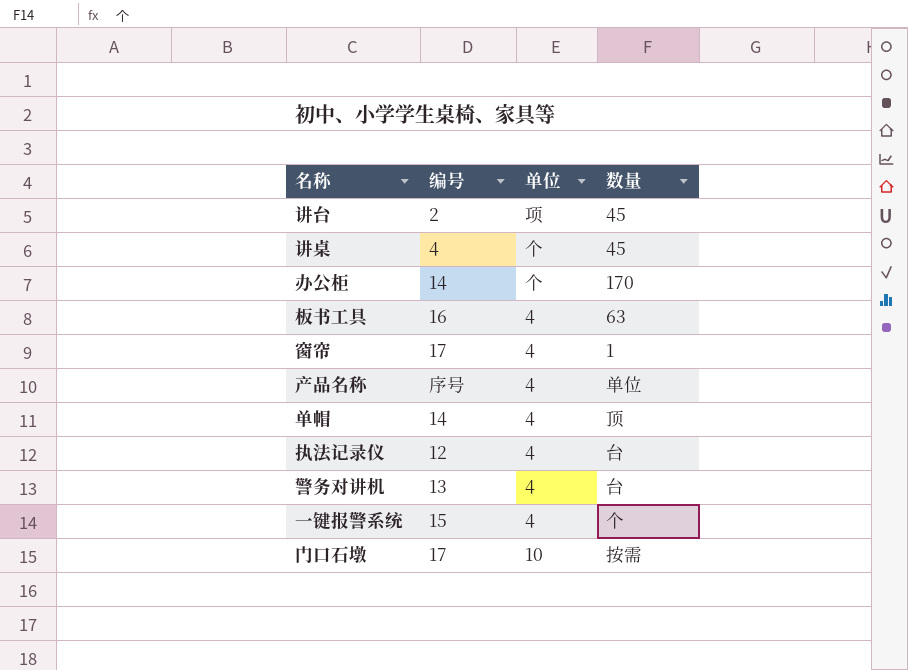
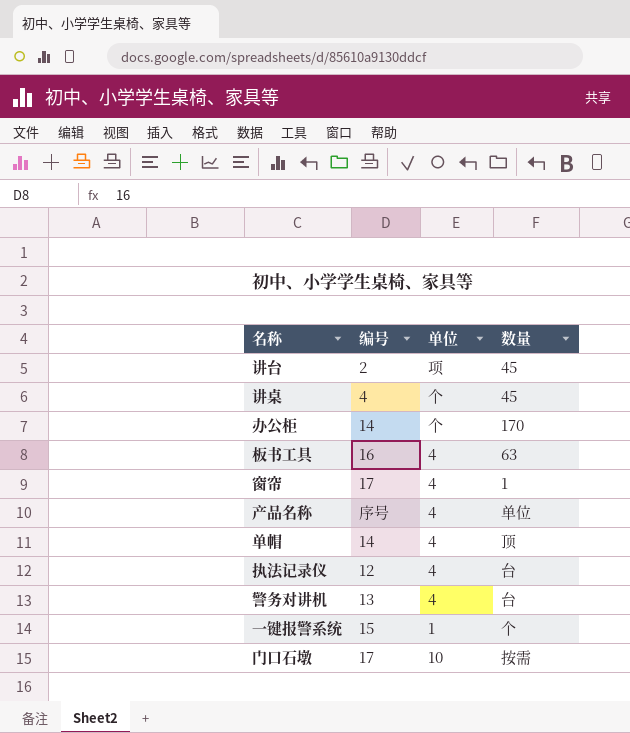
一键报警系统 | 单位: 4 -> 1

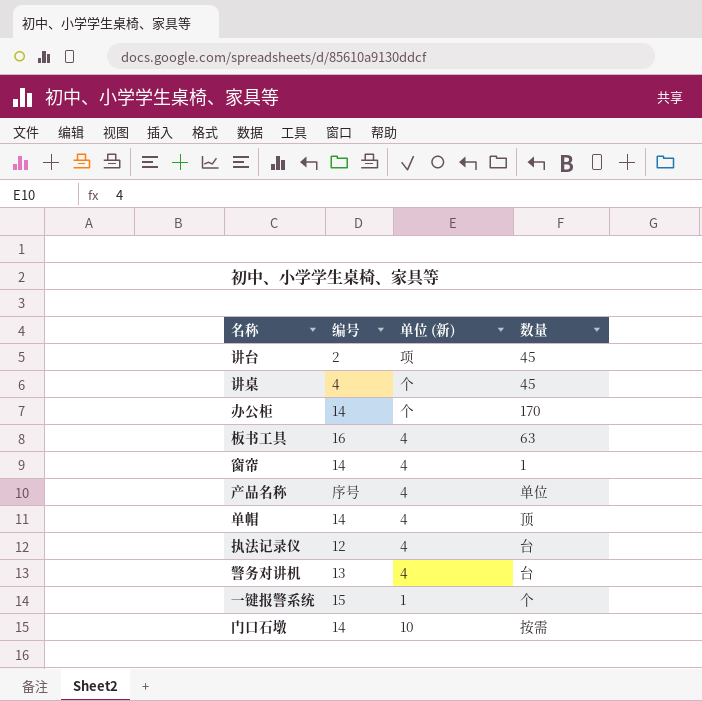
column name: 单位 -> 单位 (新)
窗帘 | 编号: 17 -> 14
门口石墩 | 编号: 17 -> 14

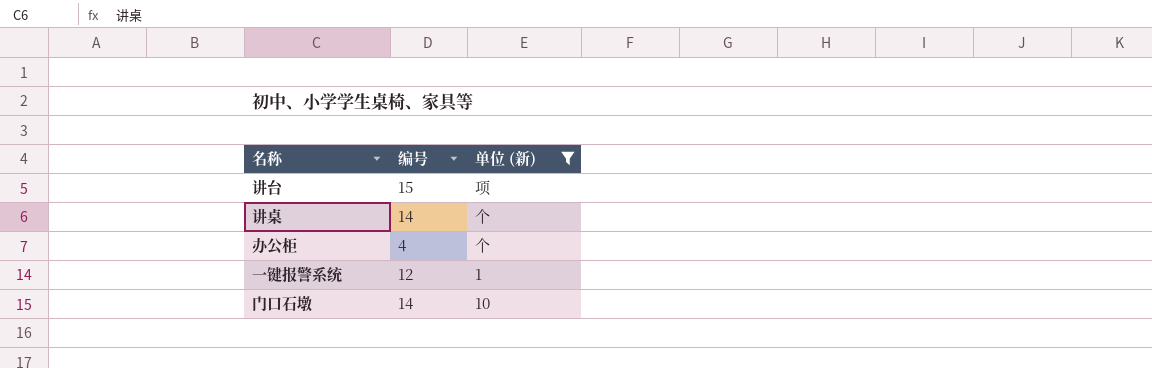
filter: none -> 单位 (新) != 4
column 数量 | position: 4 -> none
讲台 | 编号: 2 -> 15
讲桌 | 编号: 4 -> 14
办公柜 | 编号: 14 -> 4
一键报警系统 | 编号: 15 -> 12

